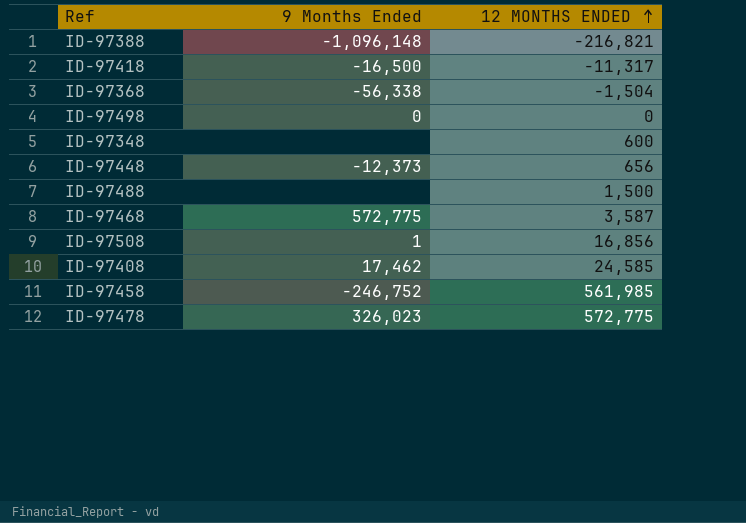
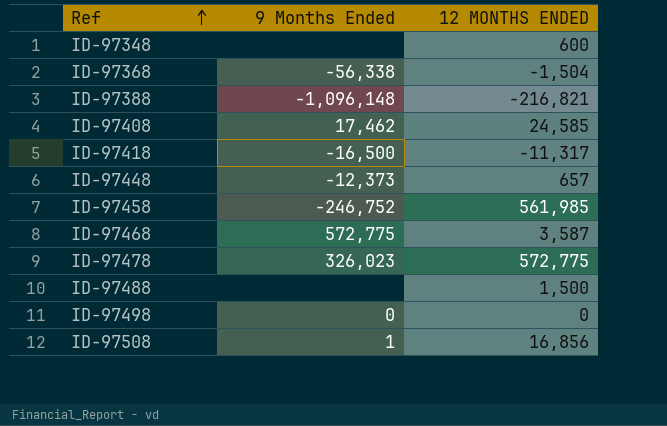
row order: 12 MONTHS ENDED ascending -> Ref ascending
ID-97448 | 12 MONTHS ENDED: 656 -> 657

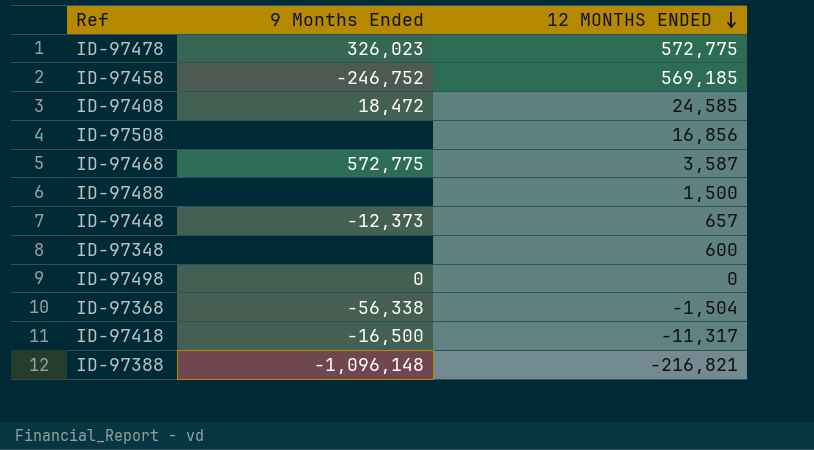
row order: Ref ascending -> 12 MONTHS ENDED descending
ID-97458 | 12 MONTHS ENDED: 561,985 -> 569,185
ID-97408 | 9 Months Ended: 17,462 -> 18,472
ID-97508 | 9 Months Ended: 1 -> none

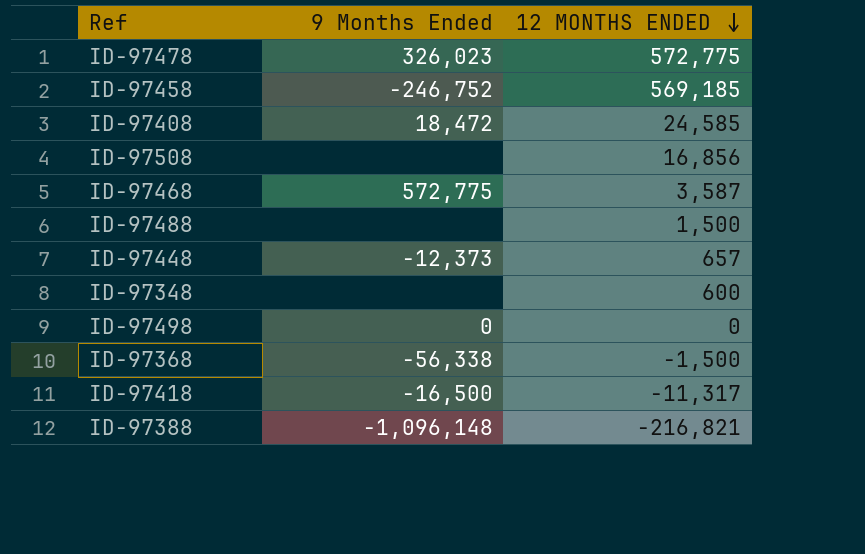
ID-97368 | 12 MONTHS ENDED: -1,504 -> -1,500

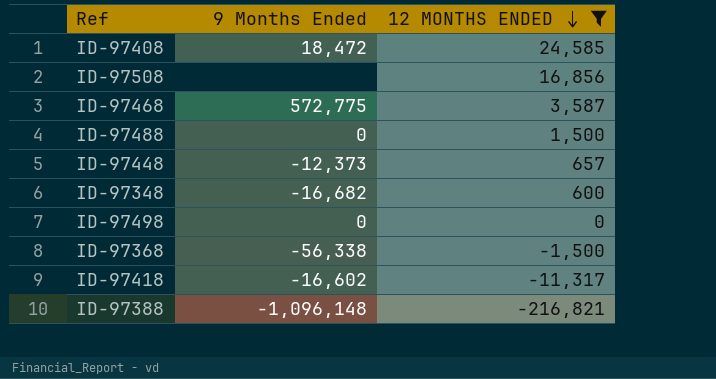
filter: none -> 12 MONTHS ENDED <= 24,585
ID-97488 | 9 Months Ended: none -> 0
ID-97348 | 9 Months Ended: none -> -16,682
ID-97418 | 9 Months Ended: -16,500 -> -16,602

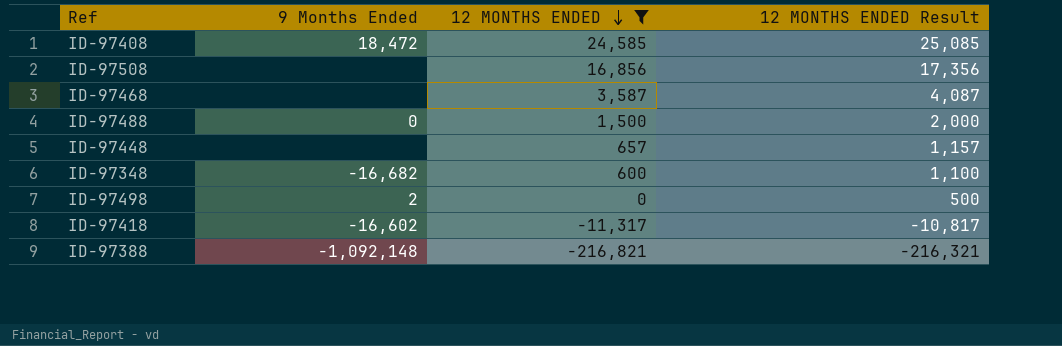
column 12 MONTHS ENDED Result | formula: none -> [12 MONTHS ENDED] + 500
row ID-97368: -56,338 | -1,500 -> none
ID-97468 | 9 Months Ended: 572,775 -> none
ID-97448 | 9 Months Ended: -12,373 -> none
ID-97498 | 9 Months Ended: 0 -> 2
ID-97388 | 9 Months Ended: -1,096,148 -> -1,092,148

